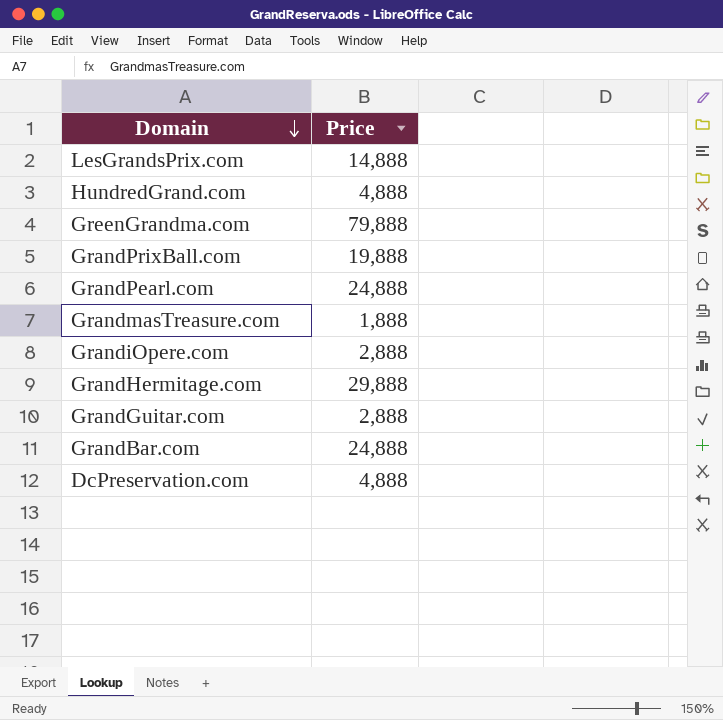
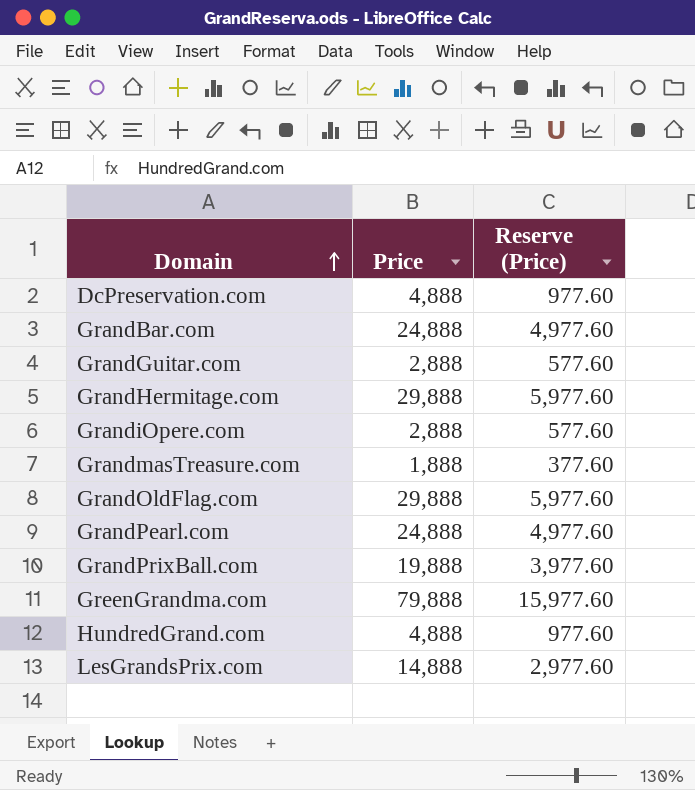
row order: Domain descending -> Domain ascending
column Reserve (Price) | formula: none -> [Price] * 0.2
row GrandOldFlag.com: none -> 29,888 | 5,977.60

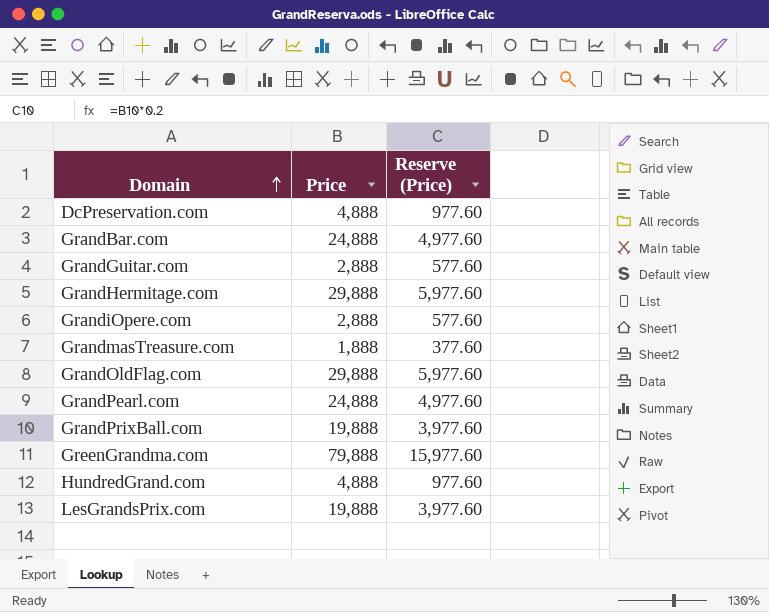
LesGrandsPrix.com | Price: 14,888 -> 19,888
LesGrandsPrix.com | Reserve (Price): 2,977.60 -> 3,977.60

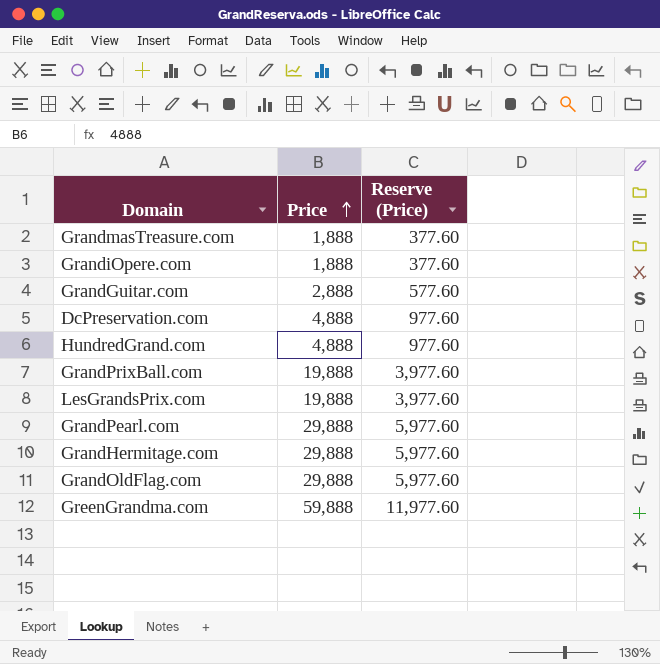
row order: Domain ascending -> Price ascending
row GrandBar.com: 24,888 | 4,977.60 -> none
GrandiOpere.com | Price: 2,888 -> 1,888
GrandiOpere.com | Reserve (Price): 577.60 -> 377.60
GrandPearl.com | Price: 24,888 -> 29,888
GrandPearl.com | Reserve (Price): 4,977.60 -> 5,977.60
GreenGrandma.com | Price: 79,888 -> 59,888
GreenGrandma.com | Reserve (Price): 15,977.60 -> 11,977.60

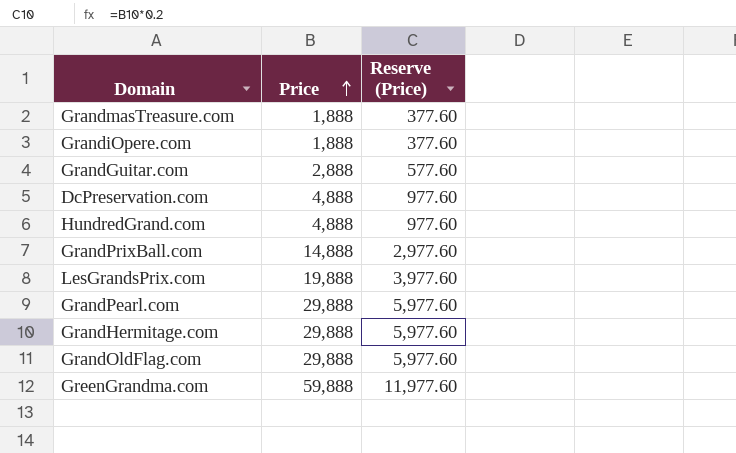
GrandPrixBall.com | Price: 19,888 -> 14,888
GrandPrixBall.com | Reserve (Price): 3,977.60 -> 2,977.60

